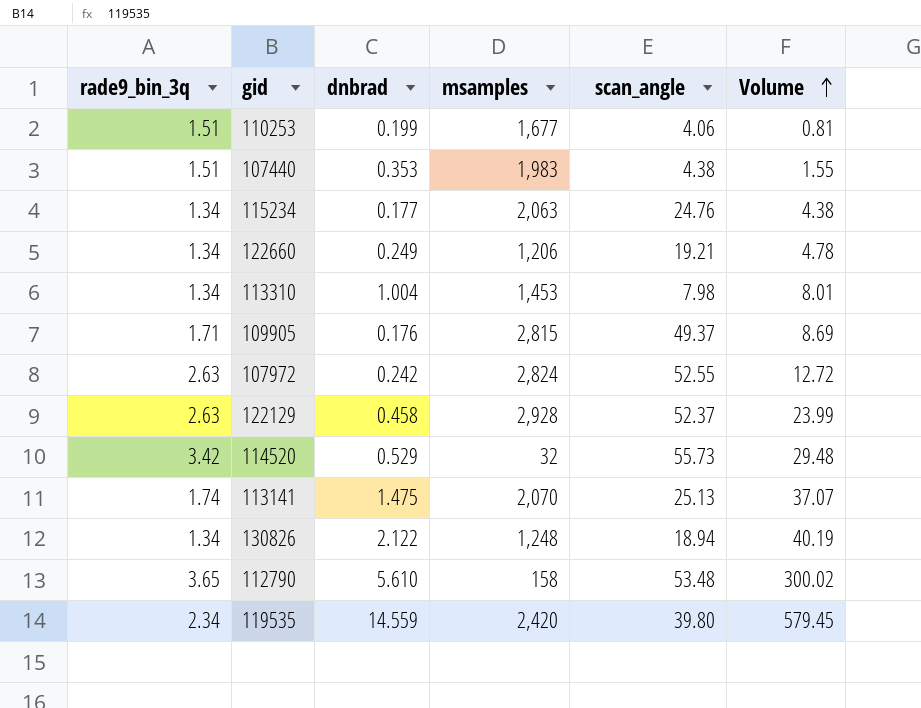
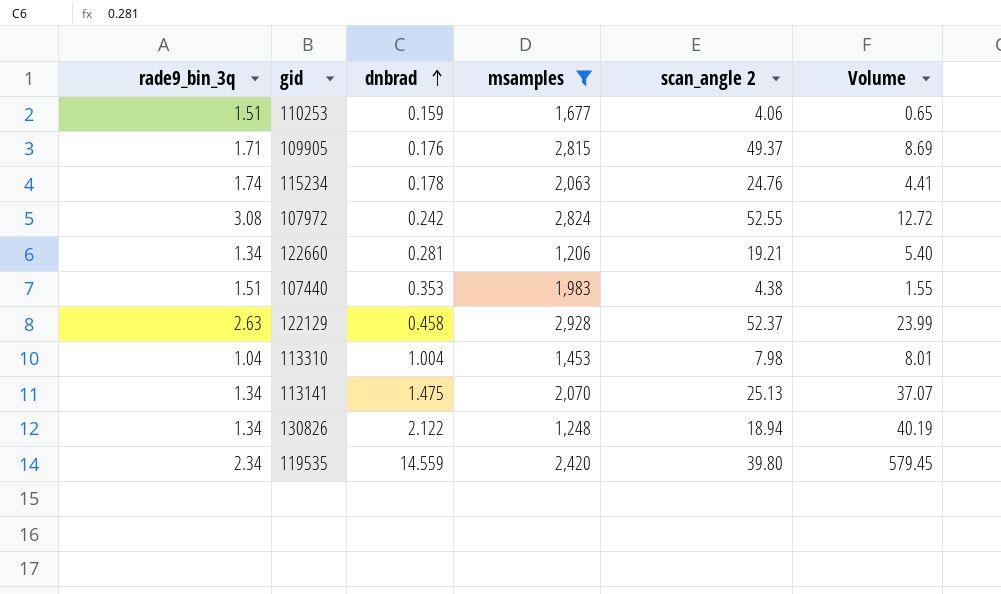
filter: none -> msamples >= 1,206
row order: Volume ascending -> dnbrad ascending
column name: scan_angle -> scan_angle 2
110253 | dnbrad: 0.199 -> 0.159
110253 | Volume: 0.81 -> 0.65
115234 | rade9_bin_3q: 1.34 -> 1.74
115234 | dnbrad: 0.177 -> 0.178
115234 | Volume: 4.38 -> 4.41
107972 | rade9_bin_3q: 2.63 -> 3.08
122660 | dnbrad: 0.249 -> 0.281
122660 | Volume: 4.78 -> 5.40
113310 | rade9_bin_3q: 1.34 -> 1.04
113141 | rade9_bin_3q: 1.74 -> 1.34

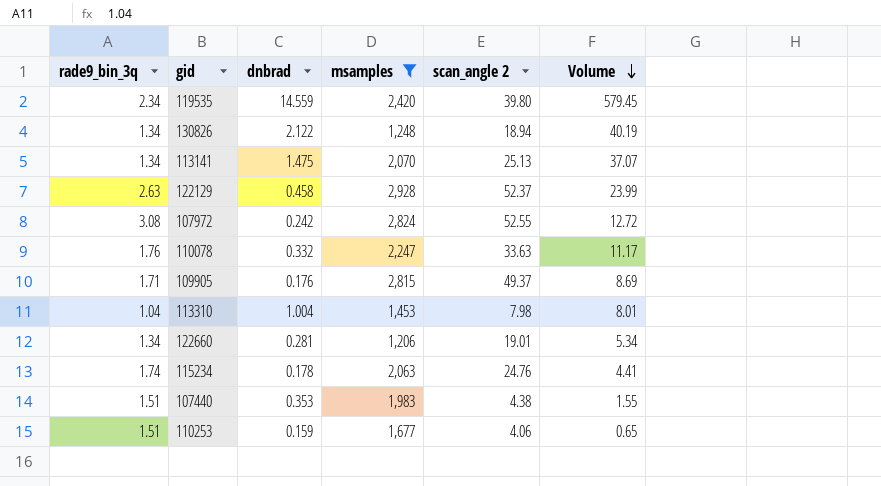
row order: dnbrad ascending -> Volume descending
row 110078: none -> 1.76 | 0.332 | 2,247 | 33.63 | 11.17
122660 | scan_angle 2: 19.21 -> 19.01
122660 | Volume: 5.40 -> 5.34

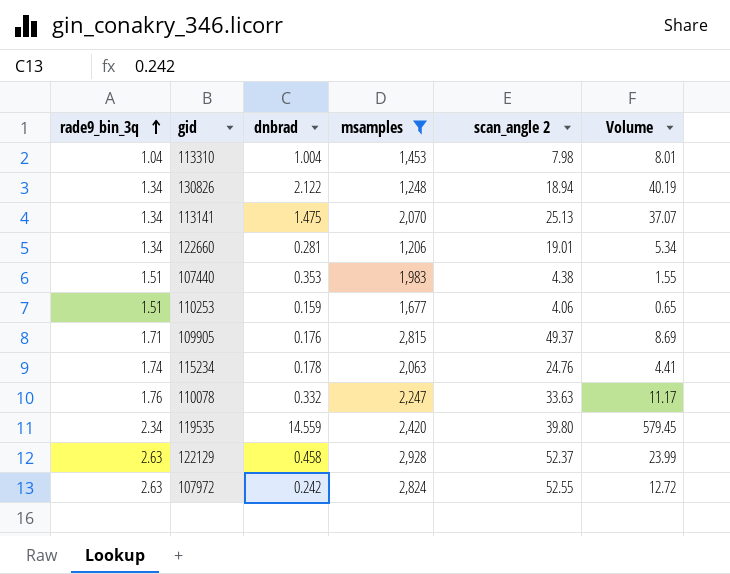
row order: Volume descending -> rade9_bin_3q ascending
107972 | rade9_bin_3q: 3.08 -> 2.63

